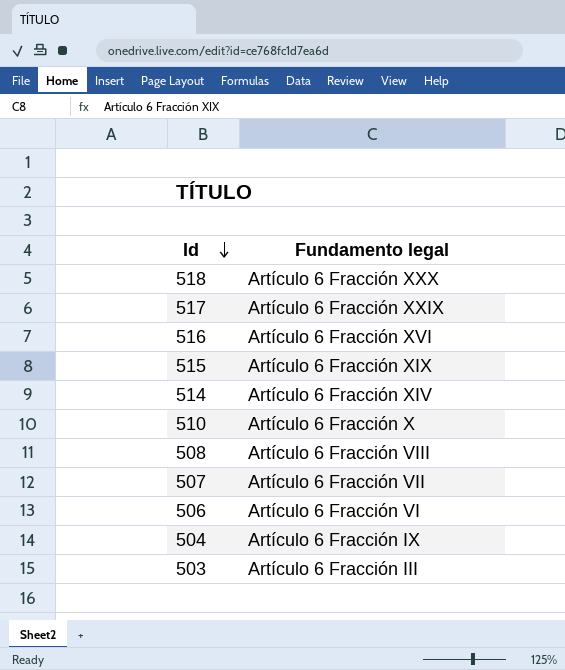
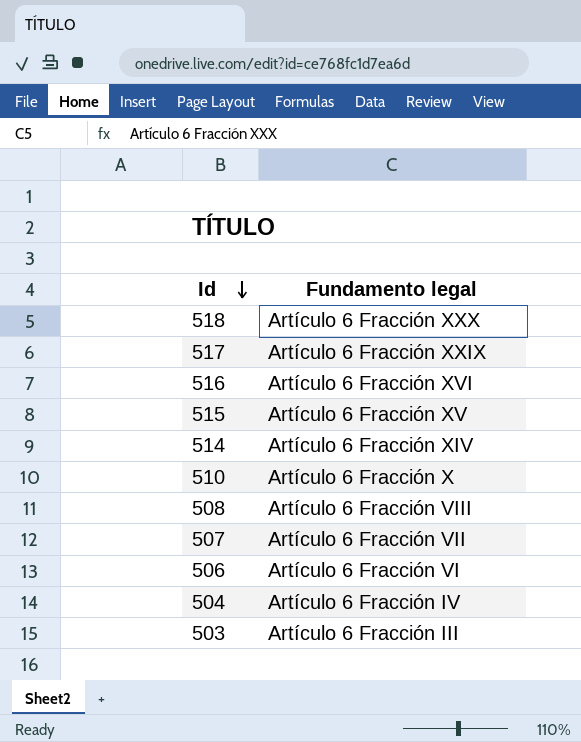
515 | Fundamento legal: Artículo 6 Fracción XIX -> Artículo 6 Fracción XV
504 | Fundamento legal: Artículo 6 Fracción IX -> Artículo 6 Fracción IV

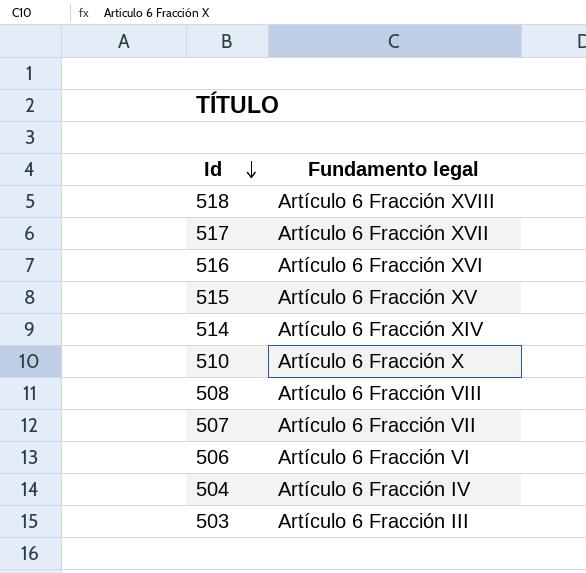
518 | Fundamento legal: Artículo 6 Fracción XXX -> Artículo 6 Fracción XVIII
517 | Fundamento legal: Artículo 6 Fracción XXIX -> Artículo 6 Fracción XVII

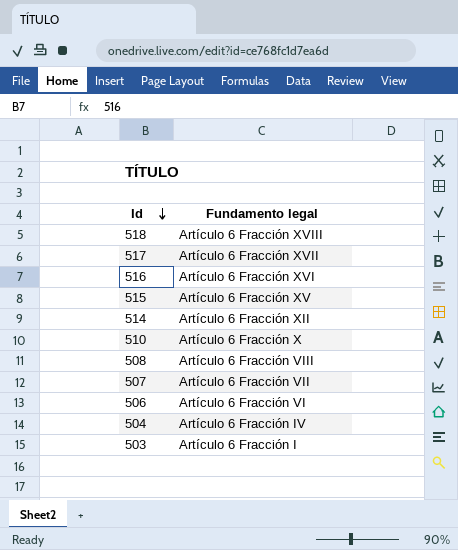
514 | Fundamento legal: Artículo 6 Fracción XIV -> Artículo 6 Fracción XII
503 | Fundamento legal: Artículo 6 Fracción III -> Artículo 6 Fracción I

